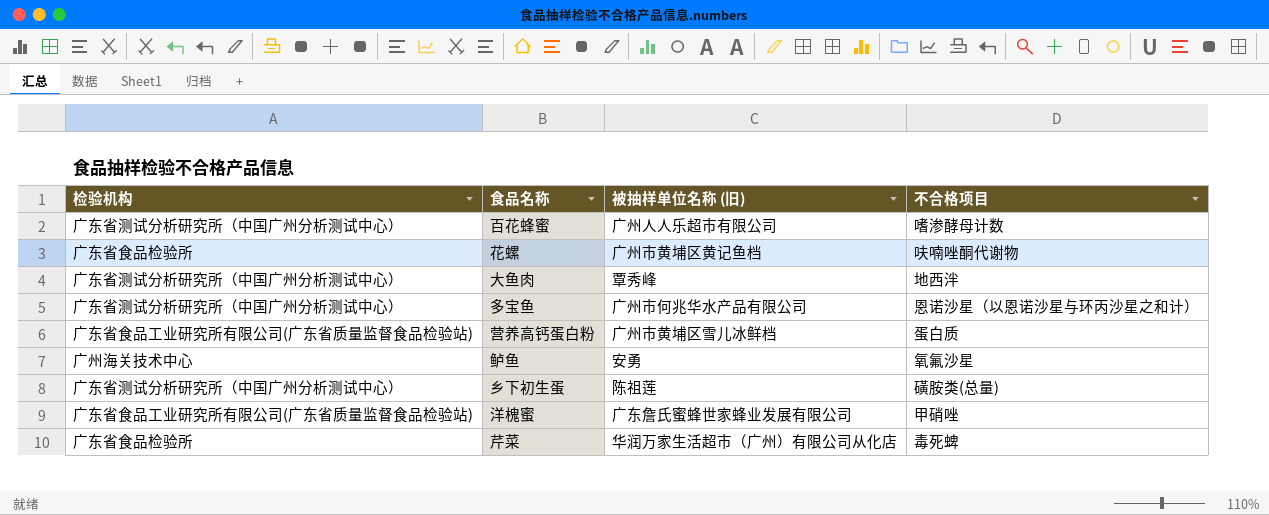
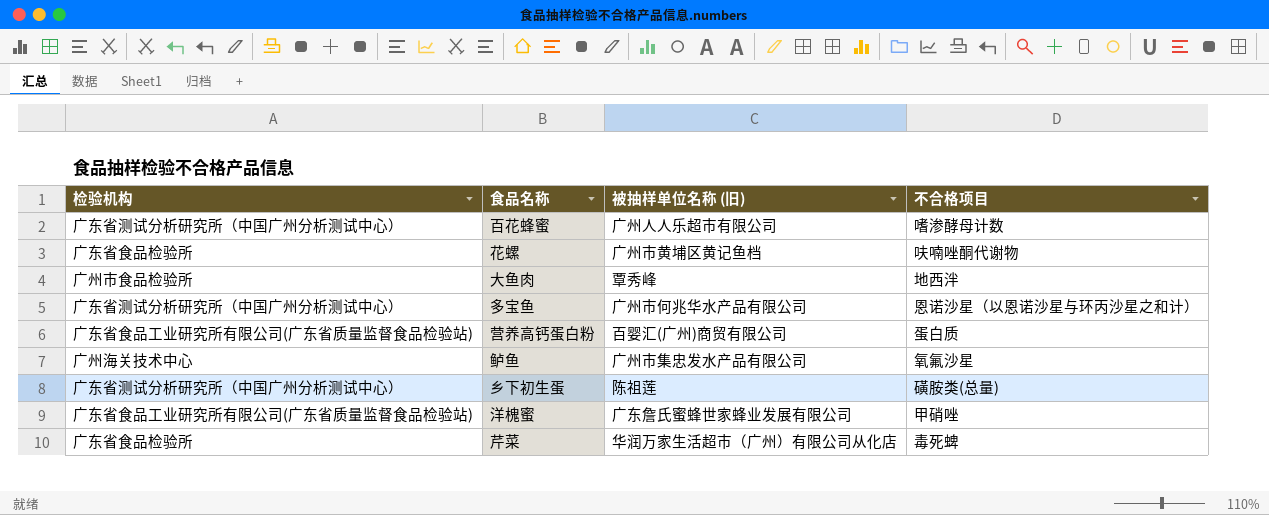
大鱼肉 | 检验机构: 广东省测试分析研究所（中国广州分析测试中心） -> 广州市食品检验所
营养高钙蛋白粉 | 被抽样单位名称 (旧): 广州市黄埔区雪儿冰鲜档 -> 百婴汇(广州)商贸有限公司
鲈鱼 | 被抽样单位名称 (旧): 安勇 -> 广州市集忠发水产品有限公司

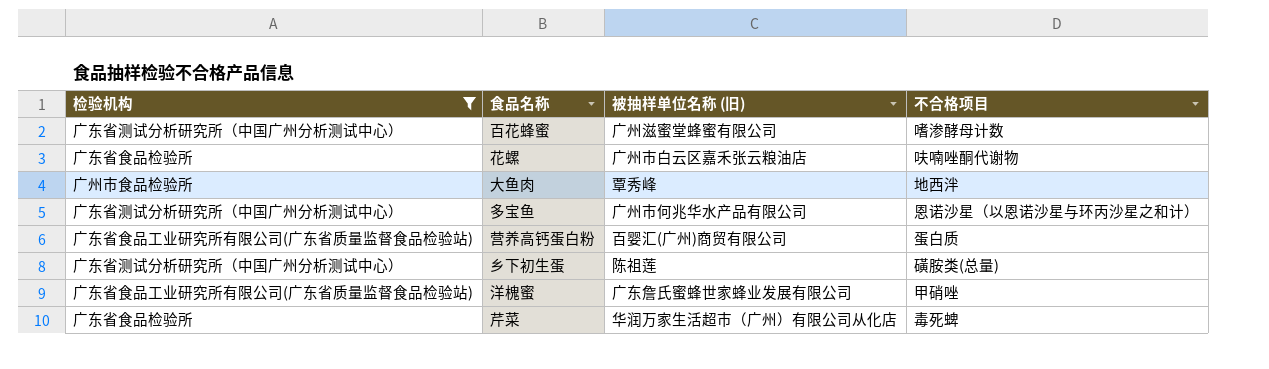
filter: none -> 检验机构 != 广州海关技术中心
百花蜂蜜 | 被抽样单位名称 (旧): 广州人人乐超市有限公司 -> 广州滋蜜堂蜂蜜有限公司
花螺 | 被抽样单位名称 (旧): 广州市黄埔区黄记鱼档 -> 广州市白云区嘉禾张云粮油店

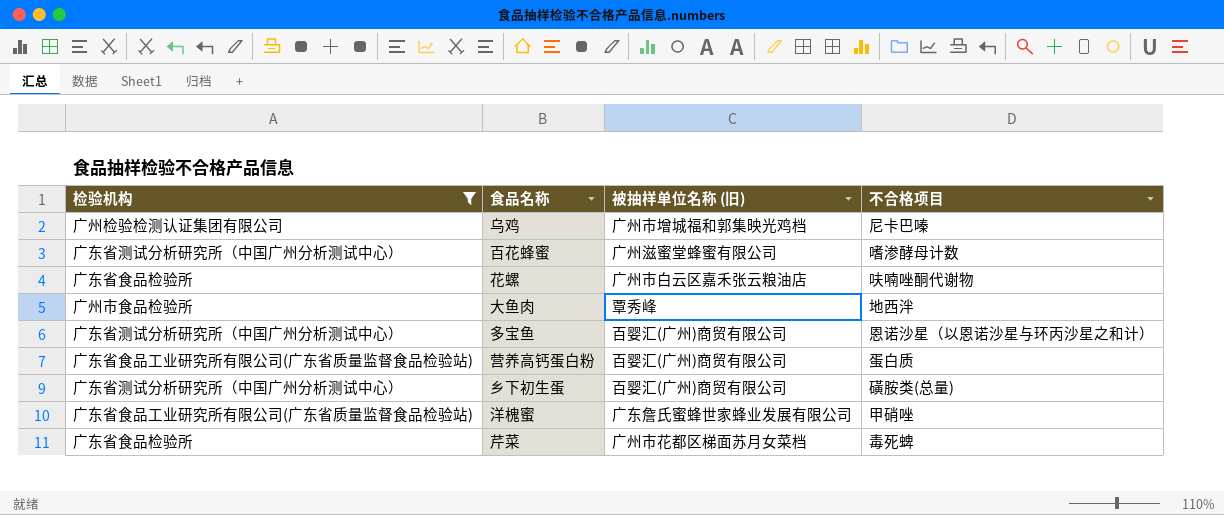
row 乌鸡: none -> 广州检验检测认证集团有限公司 | 广州市增城福和郭集映光鸡档 | 尼卡巴嗪
多宝鱼 | 被抽样单位名称 (旧): 广州市何兆华水产品有限公司 -> 百婴汇(广州)商贸有限公司
乡下初生蛋 | 被抽样单位名称 (旧): 陈祖莲 -> 百婴汇(广州)商贸有限公司
芹菜 | 被抽样单位名称 (旧): 华润万家生活超市（广州）有限公司从化店 -> 广州市花都区梯面苏月女菜档

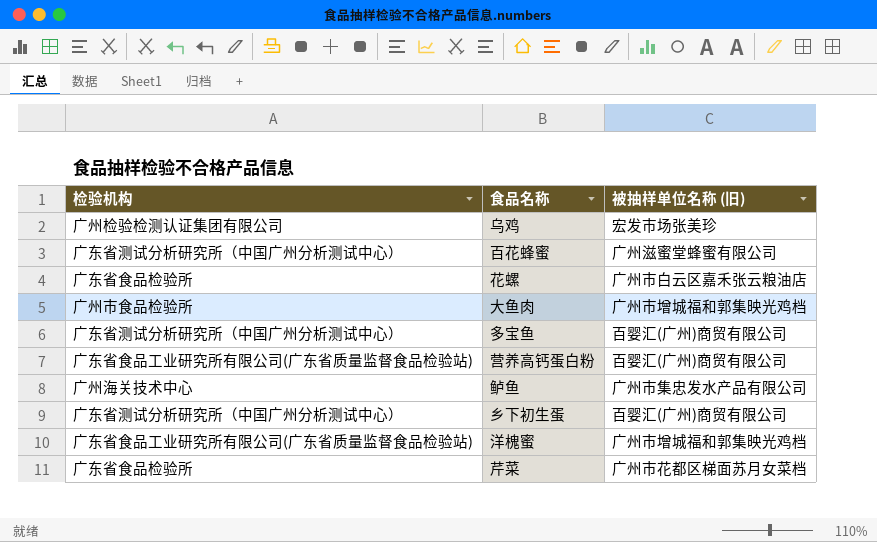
filter: 检验机构 != 广州海关技术中心 -> none
column 不合格项目 | position: 4 -> none
乌鸡 | 被抽样单位名称 (旧): 广州市增城福和郭集映光鸡档 -> 宏发市场张美珍
大鱼肉 | 被抽样单位名称 (旧): 覃秀峰 -> 广州市增城福和郭集映光鸡档
洋槐蜜 | 被抽样单位名称 (旧): 广东詹氏蜜蜂世家蜂业发展有限公司 -> 广州市增城福和郭集映光鸡档

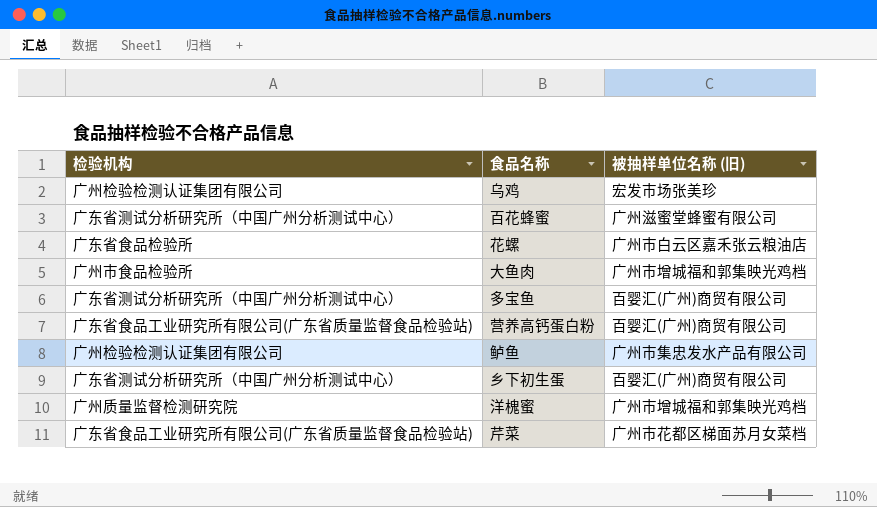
鲈鱼 | 检验机构: 广州海关技术中心 -> 广州检验检测认证集团有限公司
洋槐蜜 | 检验机构: 广东省食品工业研究所有限公司(广东省质量监督食品检验站) -> 广州质量监督检测研究院
芹菜 | 检验机构: 广东省食品检验所 -> 广东省食品工业研究所有限公司(广东省质量监督食品检验站)

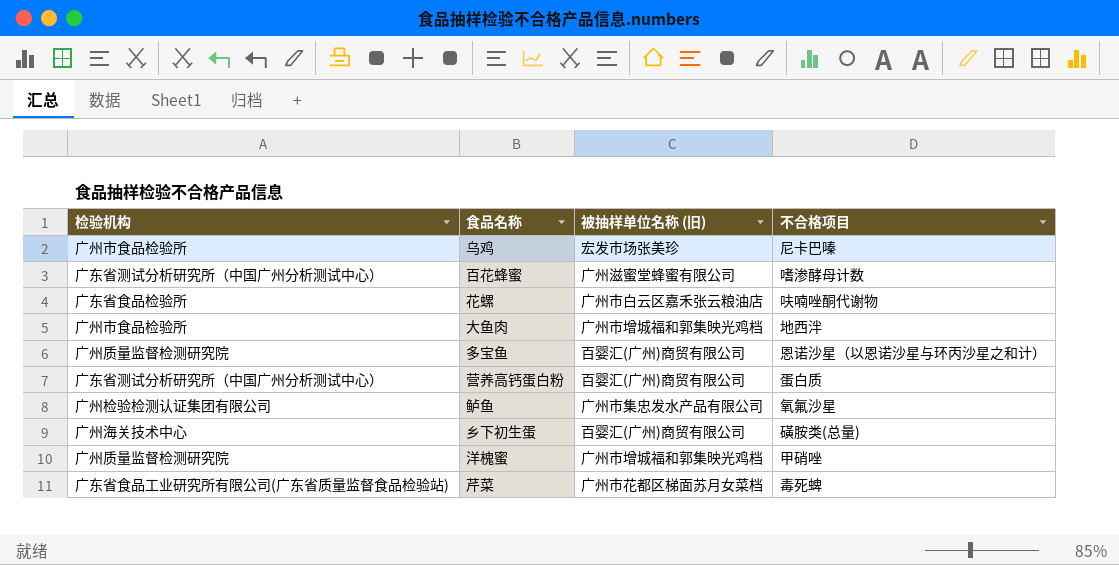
column 不合格项目 | position: none -> 4
乌鸡 | 检验机构: 广州检验检测认证集团有限公司 -> 广州市食品检验所
多宝鱼 | 检验机构: 广东省测试分析研究所（中国广州分析测试中心） -> 广州质量监督检测研究院
营养高钙蛋白粉 | 检验机构: 广东省食品工业研究所有限公司(广东省质量监督食品检验站) -> 广东省测试分析研究所（中国广州分析测试中心）
乡下初生蛋 | 检验机构: 广东省测试分析研究所（中国广州分析测试中心） -> 广州海关技术中心

